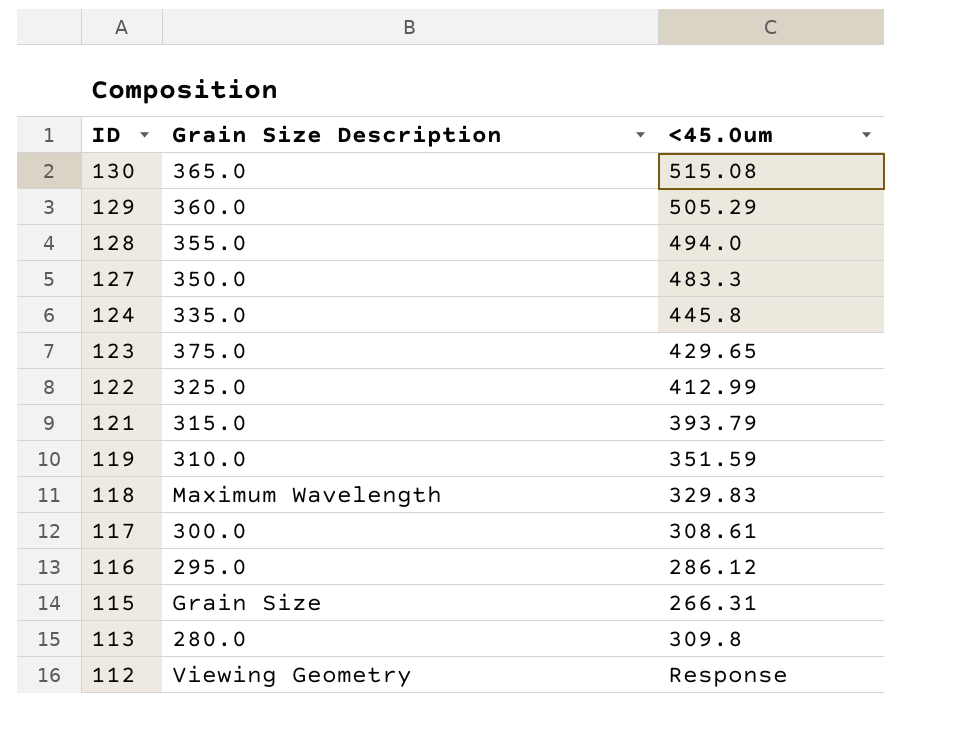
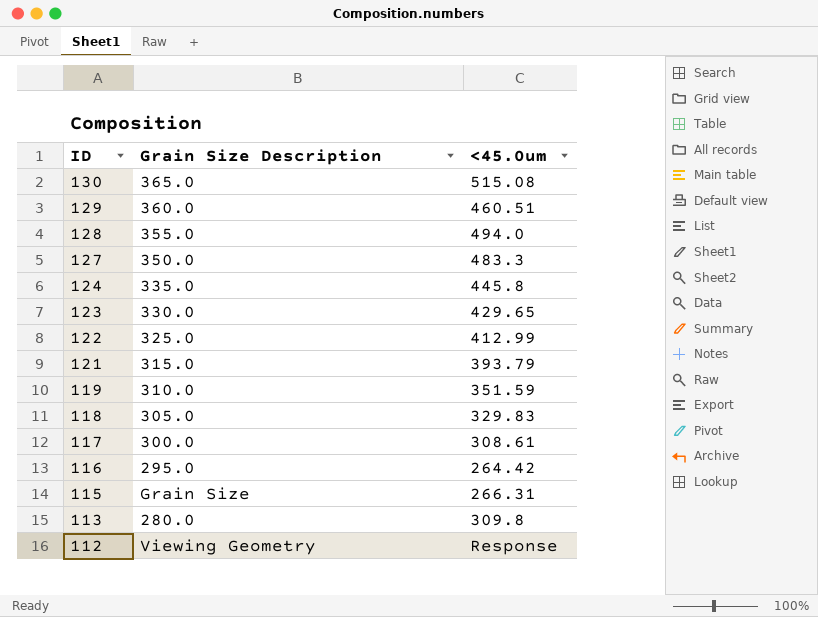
129 | <45.0um: 505.29 -> 460.51
123 | Grain Size Description: 375.0 -> 330.0
118 | Grain Size Description: Maximum Wavelength -> 305.0
116 | <45.0um: 286.12 -> 264.42

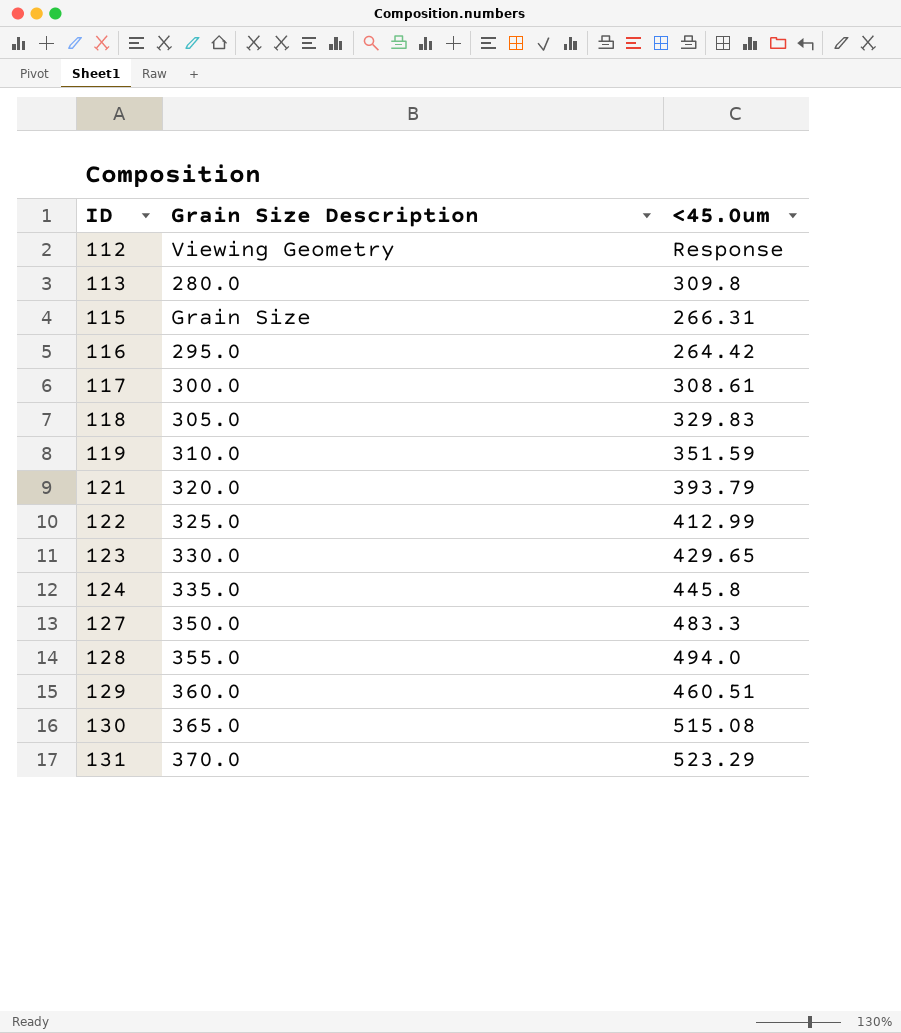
row order: ID descending -> ID ascending
121 | Grain Size Description: 315.0 -> 320.0
row 131: none -> 370.0 | 523.29

